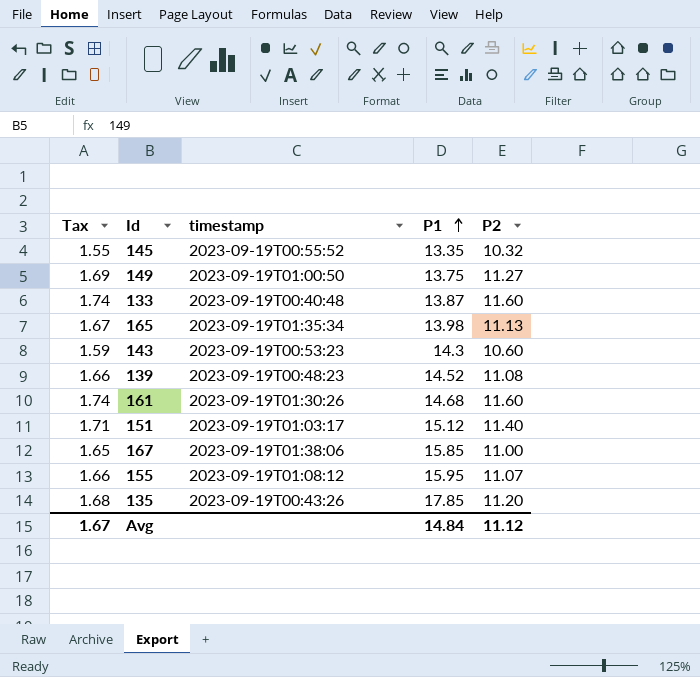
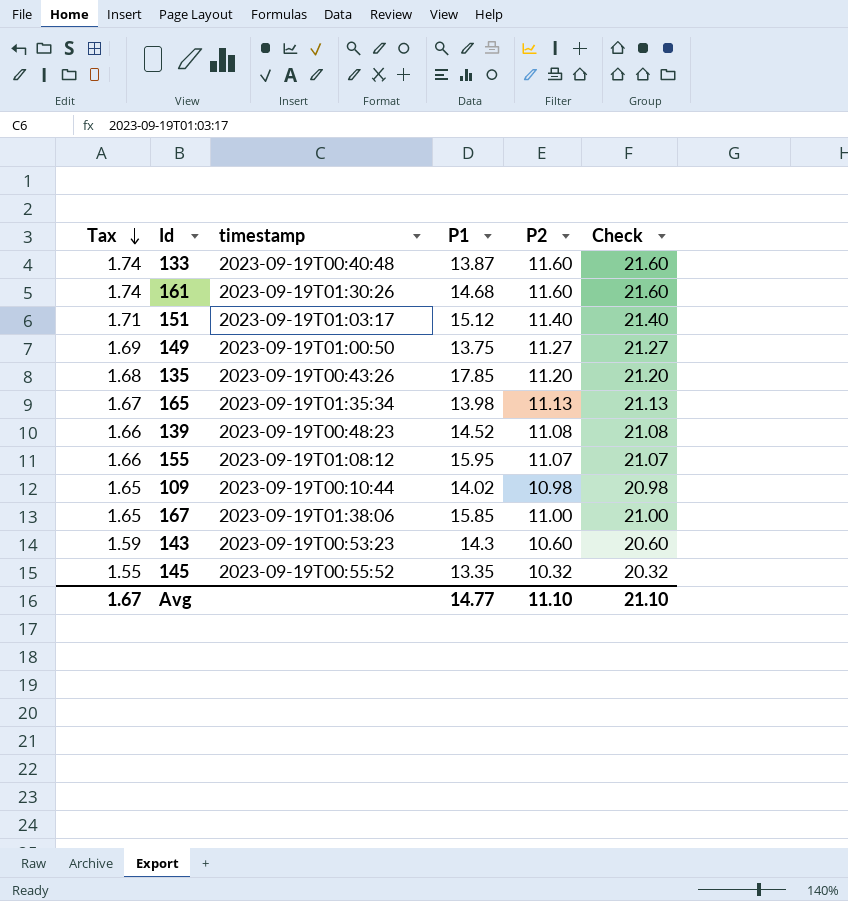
row order: P1 ascending -> Tax descending
column Check | formula: none -> [P2] + 10
row 109: none -> 1.65 | 2023-09-19T00:10:44 | 14.02 | 10.98 | 20.98
Avg | P1: 14.84 -> 14.77
Avg | P2: 11.12 -> 11.10

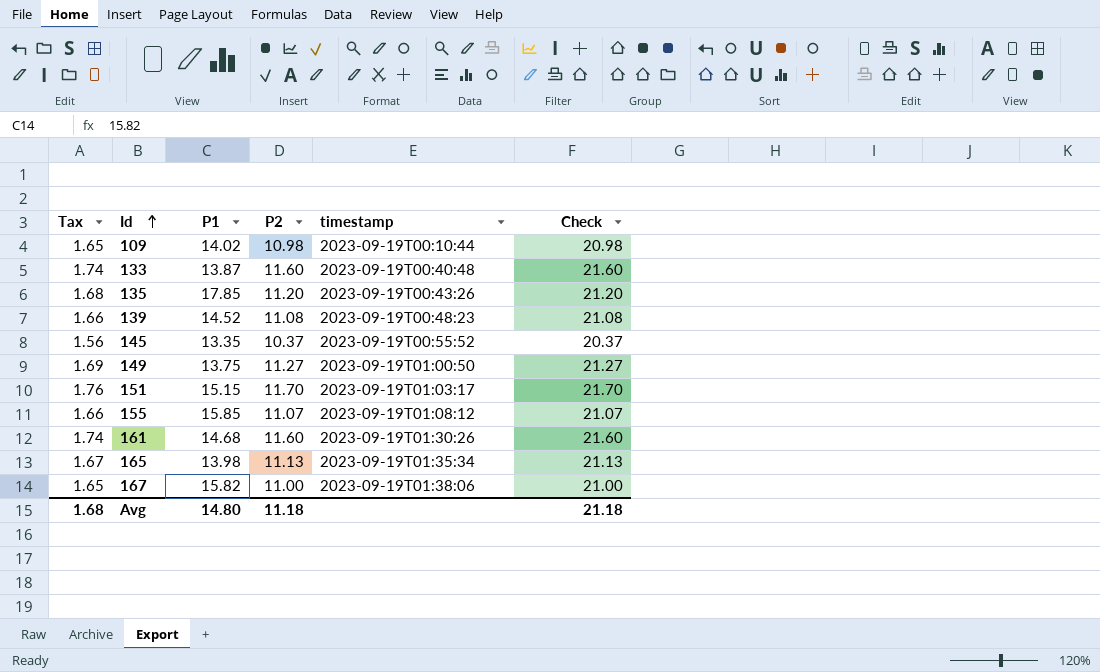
row order: Tax descending -> Id ascending
column timestamp | position: 3 -> 5
row 143: 1.59 | 2023-09-19T00:53:23 | 14.3 | 10.60 | 20.60 -> none
145 | Tax: 1.55 -> 1.56
145 | P2: 10.32 -> 10.37
145 | Check: 20.32 -> 20.37
151 | Tax: 1.71 -> 1.76
151 | P1: 15.12 -> 15.15
151 | P2: 11.40 -> 11.70
151 | Check: 21.40 -> 21.70
155 | P1: 15.95 -> 15.85
167 | P1: 15.85 -> 15.82
Avg | Tax: 1.67 -> 1.68
Avg | P1: 14.77 -> 14.80
Avg | P2: 11.10 -> 11.18
Avg | Check: 21.10 -> 21.18

